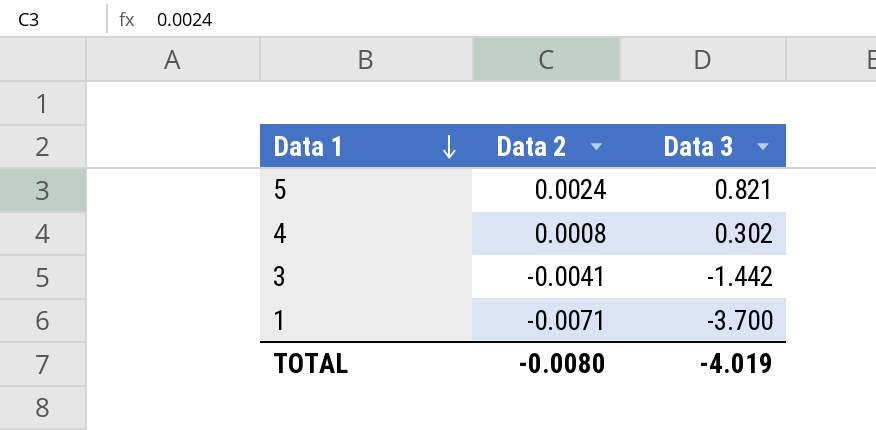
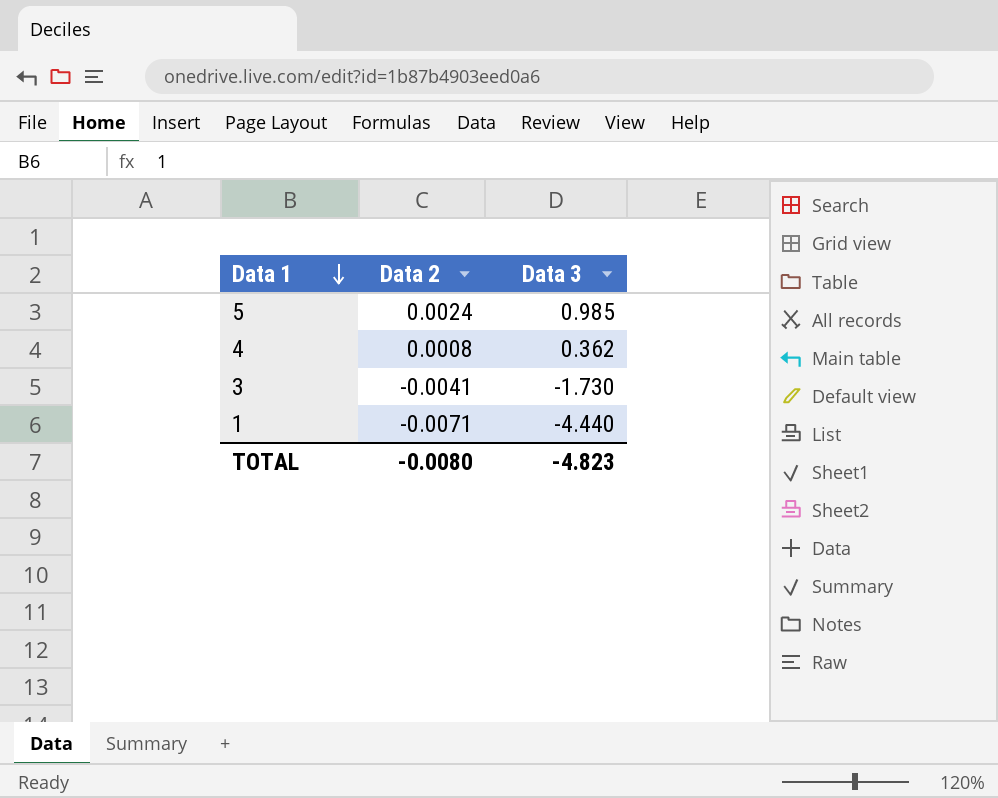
5 | Data 3: 0.821 -> 0.985
4 | Data 3: 0.302 -> 0.362
3 | Data 3: -1.442 -> -1.730
1 | Data 3: -3.700 -> -4.440
TOTAL | Data 3: -4.019 -> -4.823

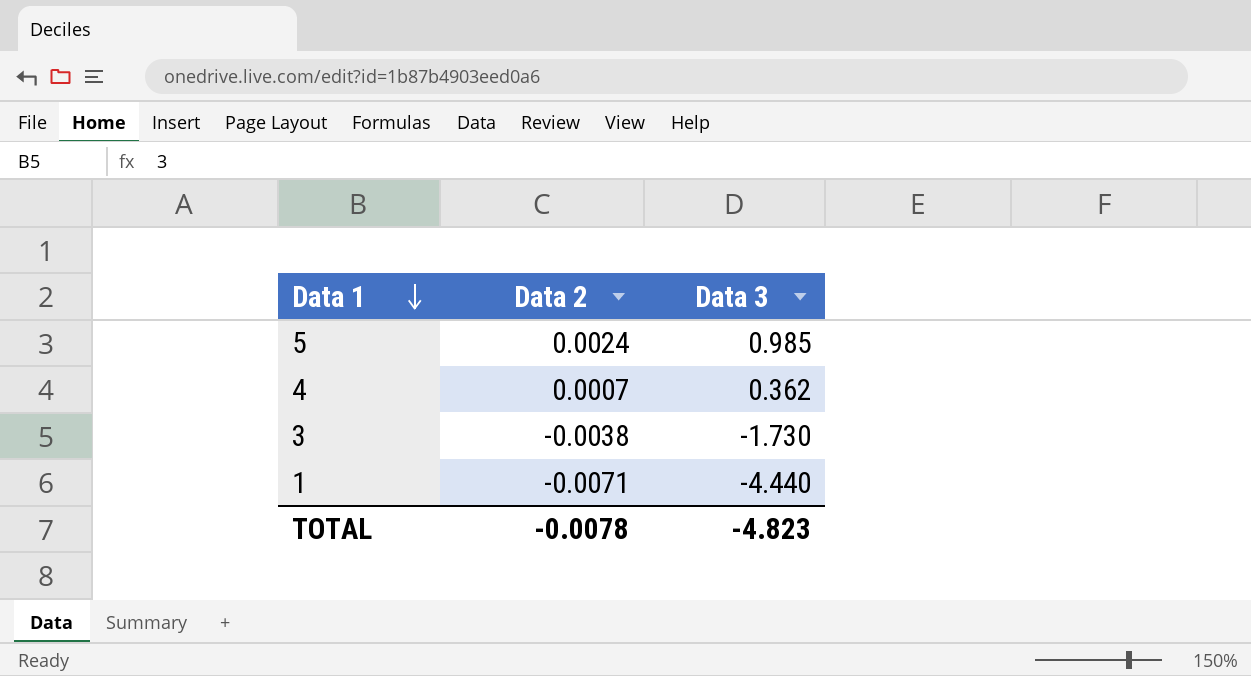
4 | Data 2: 0.0008 -> 0.0007
3 | Data 2: -0.0041 -> -0.0038
TOTAL | Data 2: -0.0080 -> -0.0078

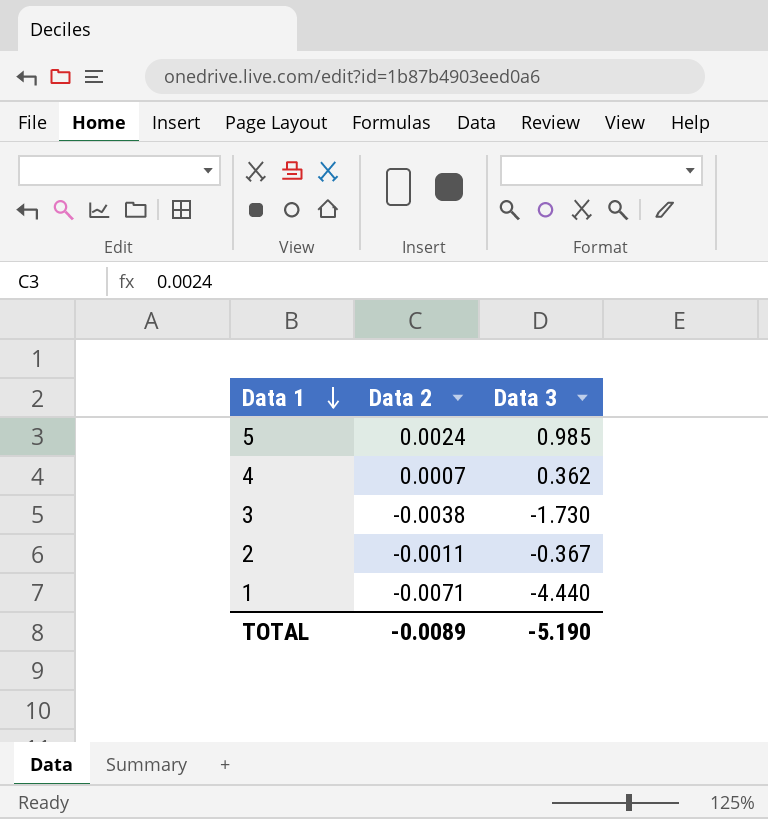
row 2: none -> -0.0011 | -0.367
TOTAL | Data 2: -0.0078 -> -0.0089
TOTAL | Data 3: -4.823 -> -5.190

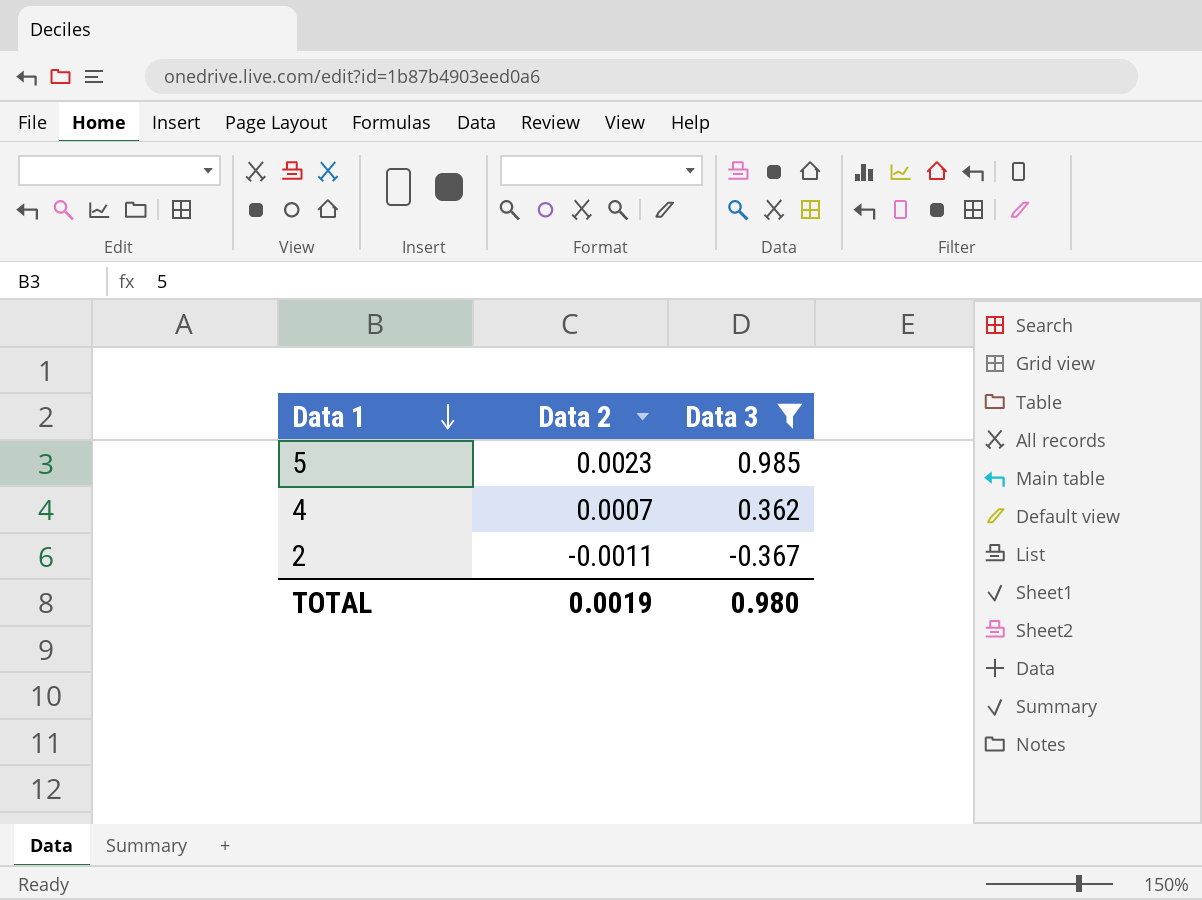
filter: none -> Data 3 >= -0.367
5 | Data 2: 0.0024 -> 0.0023
TOTAL | Data 2: -0.0089 -> 0.0019
TOTAL | Data 3: -5.190 -> 0.980

